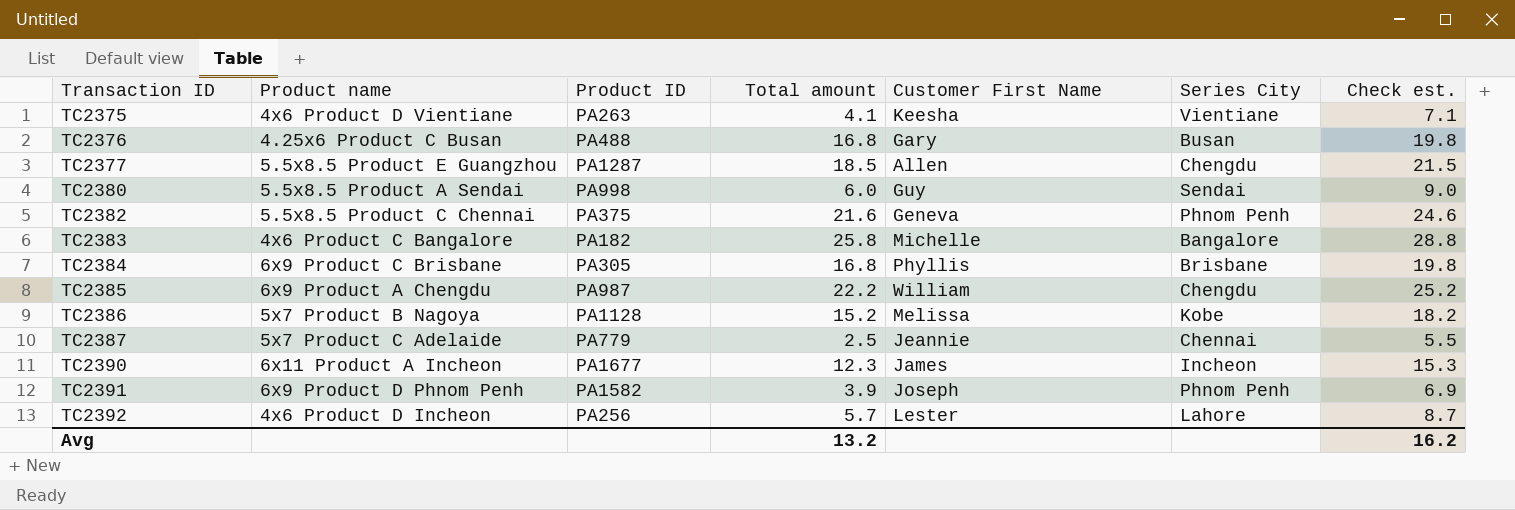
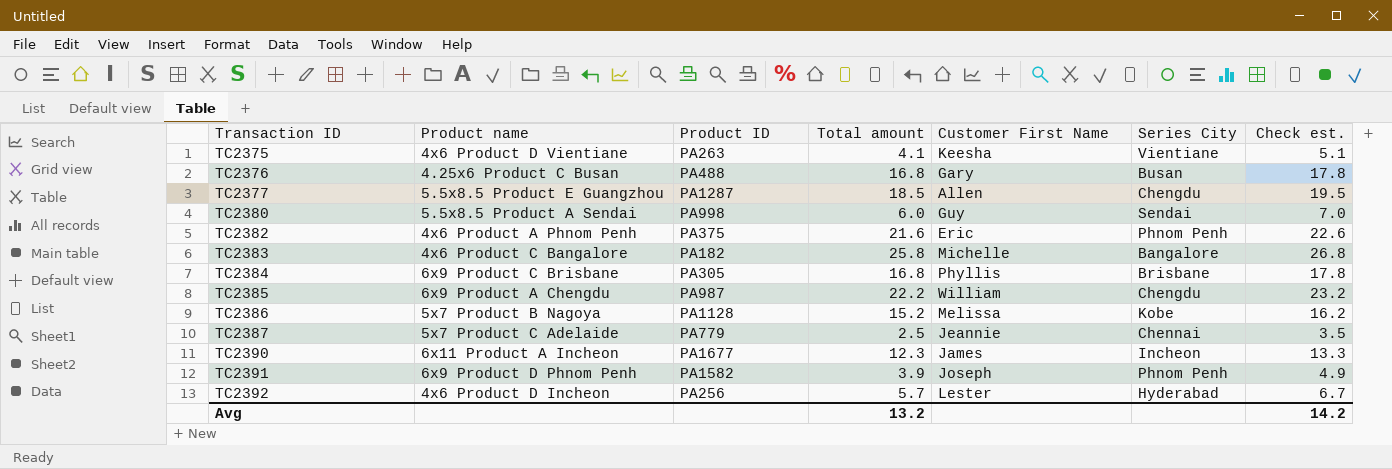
column Check est. | formula: [Total amount] + 3 -> [Total amount] + 1
TC2382 | Product name: 5.5x8.5 Product C Chennai -> 4x6 Product A Phnom Penh
TC2382 | Customer First Name: Geneva -> Eric
TC2392 | Series City: Lahore -> Hyderabad
Avg | Check est.: 16.2 -> 14.2

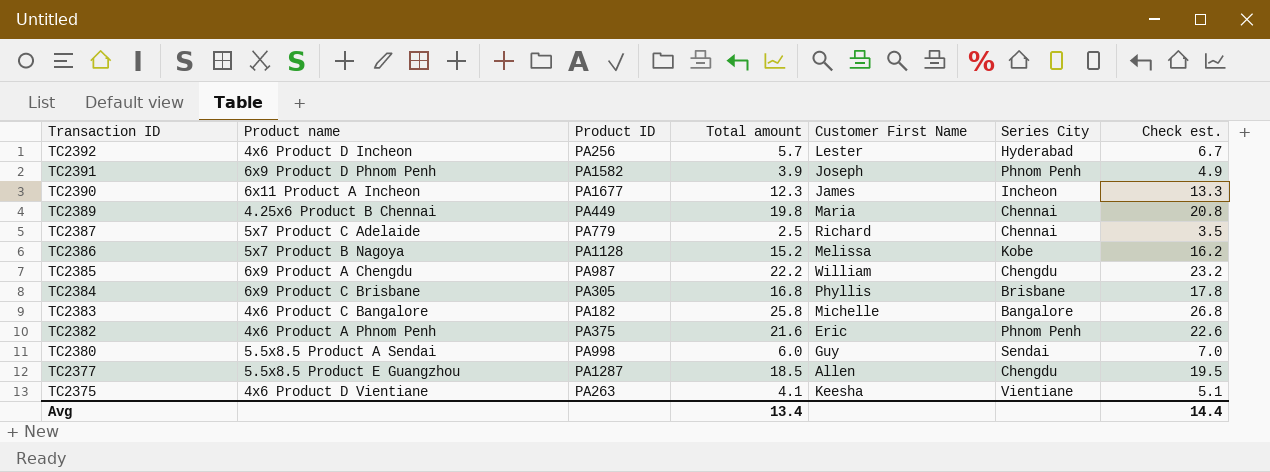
row order: Transaction ID ascending -> Transaction ID descending
row TC2376: 4.25x6 Product C Busan | PA488 | 16.8 | Gary | Busan | 17.8 -> none
row TC2389: none -> 4.25x6 Product B Chennai | PA449 | 19.8 | Maria | Chennai | 20.8
TC2387 | Customer First Name: Jeannie -> Richard
Avg | Total amount: 13.2 -> 13.4
Avg | Check est.: 14.2 -> 14.4

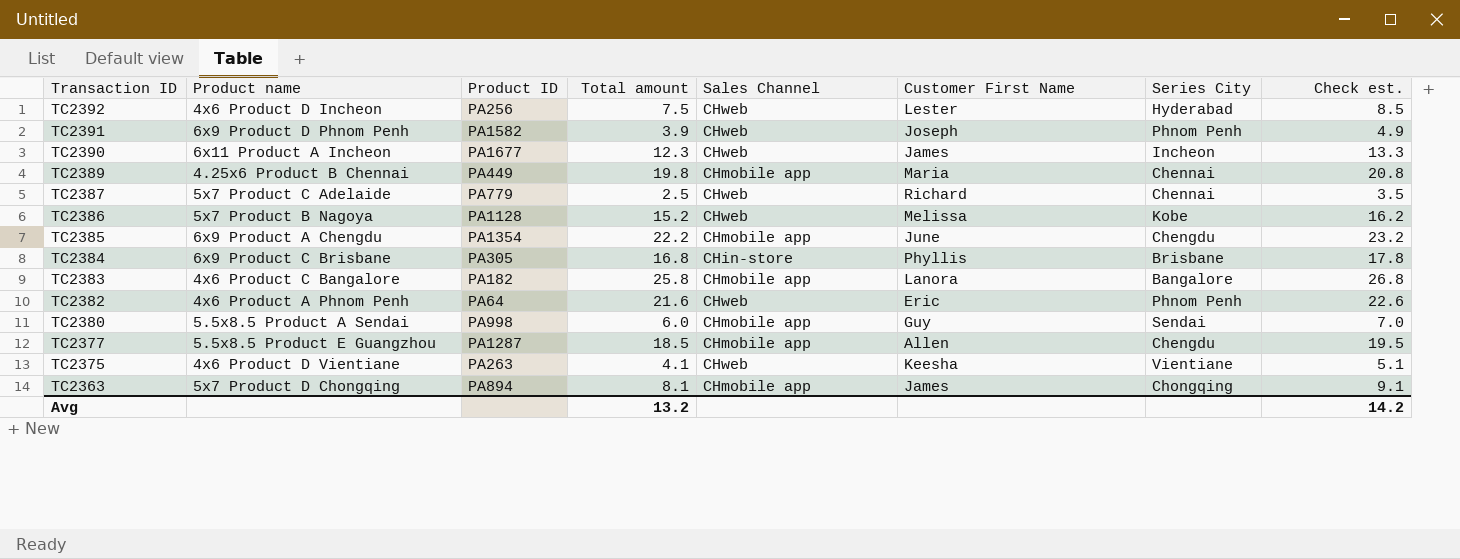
column Sales Channel | position: none -> 5
TC2392 | Total amount: 5.7 -> 7.5
TC2392 | Check est.: 6.7 -> 8.5
TC2385 | Product ID: PA987 -> PA1354
TC2385 | Customer First Name: William -> June
TC2383 | Customer First Name: Michelle -> Lanora
TC2382 | Product ID: PA375 -> PA64
row TC2363: none -> 5x7 Product D Chongqing | PA894 | 8.1 | CHmobile app | James | Chongqing | 9.1
Avg | Total amount: 13.4 -> 13.2
Avg | Check est.: 14.4 -> 14.2

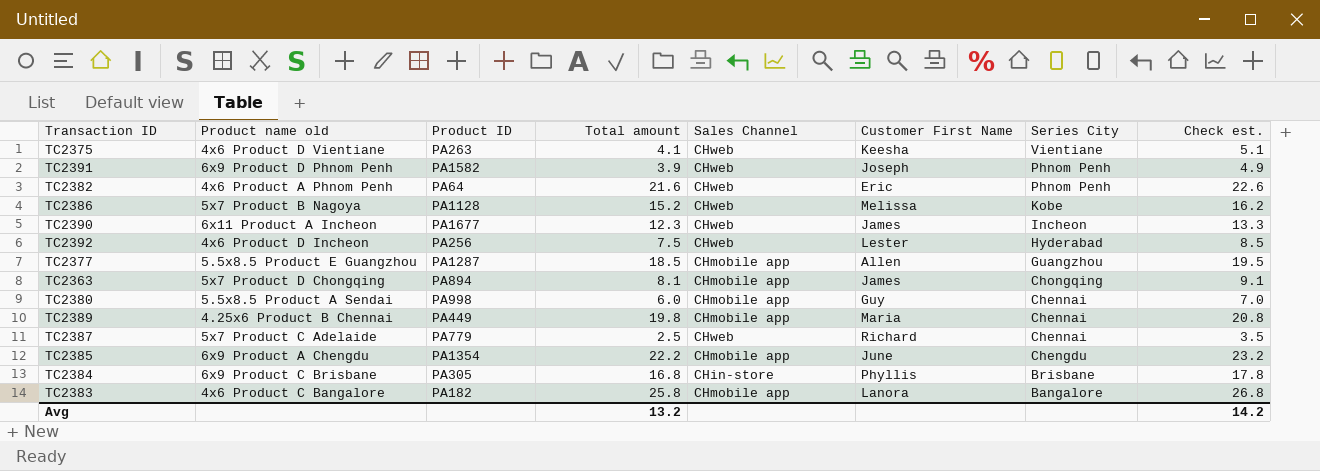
row order: Transaction ID descending -> Series City descending
column name: Product name -> Product name old
TC2377 | Series City: Chengdu -> Guangzhou
TC2380 | Series City: Sendai -> Chennai

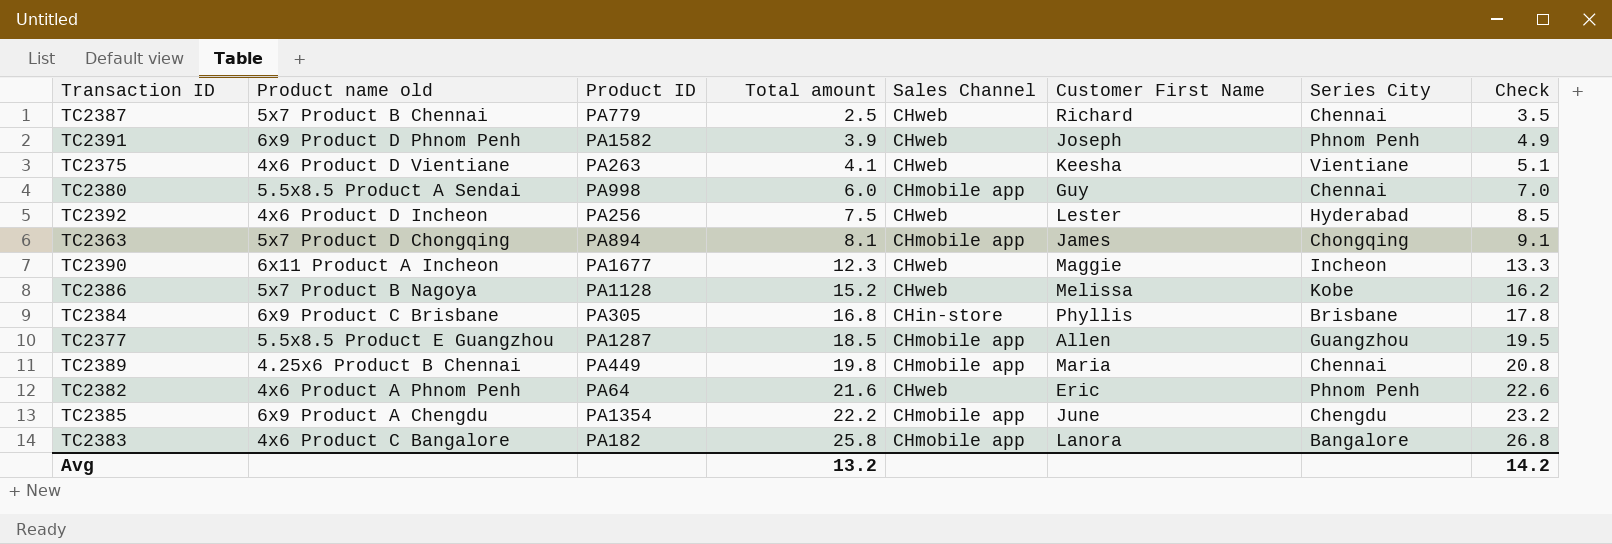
row order: Series City descending -> Total amount ascending
column name: Check est. -> Check
TC2387 | Product name old: 5x7 Product C Adelaide -> 5x7 Product B Chennai
TC2390 | Customer First Name: James -> Maggie

